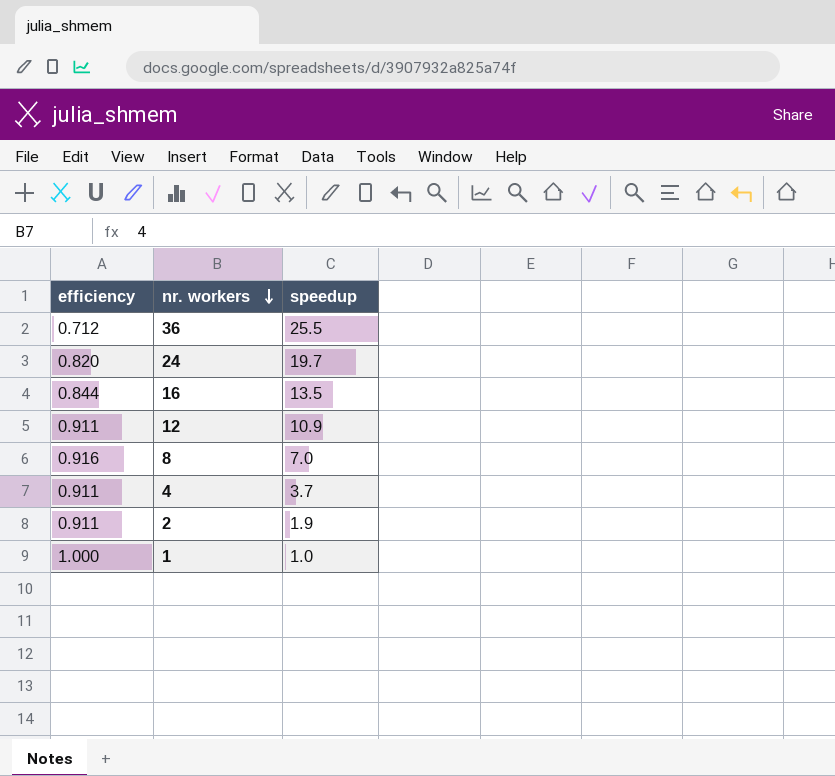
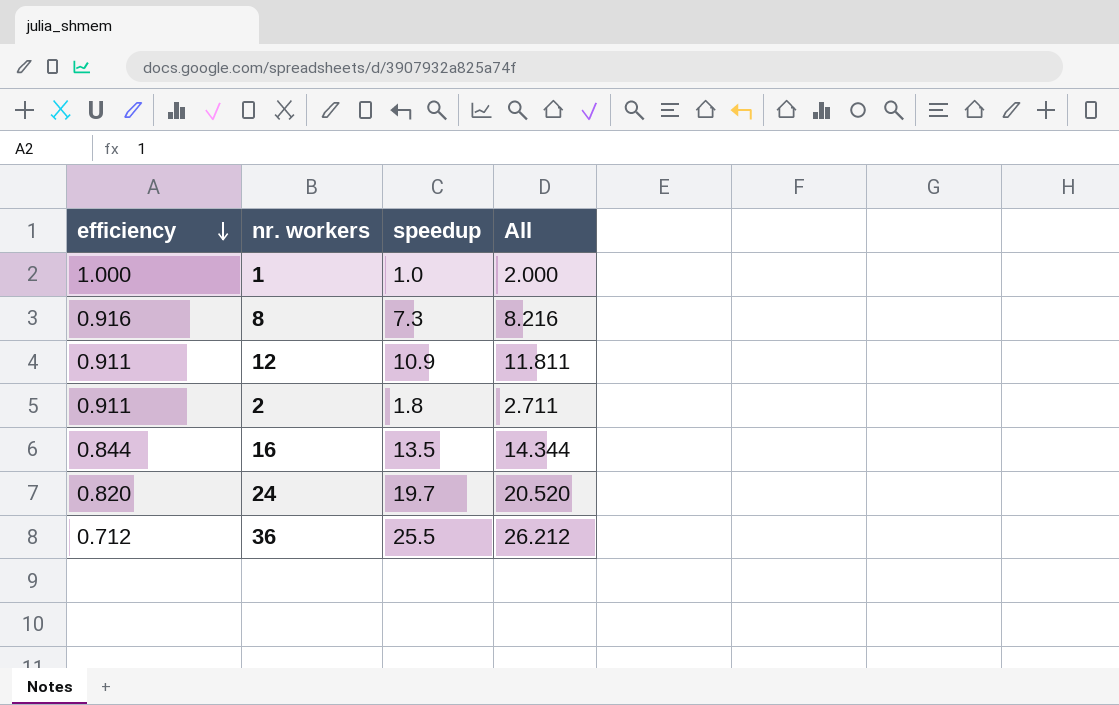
row order: nr. workers descending -> efficiency descending
column All | formula: none -> [efficiency] + [speedup]
row 4: 0.911 | 3.7 -> none
8 | speedup: 7.0 -> 7.3
2 | speedup: 1.9 -> 1.8

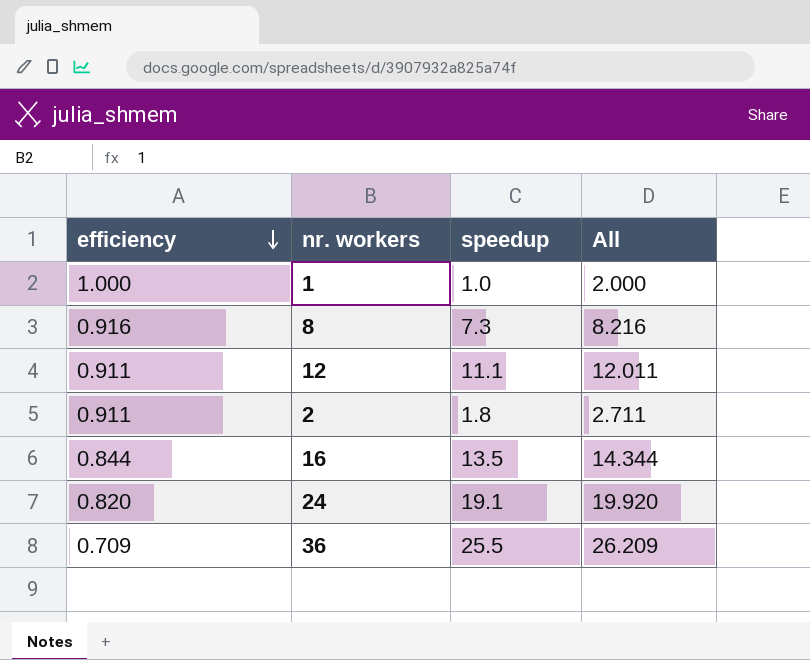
12 | speedup: 10.9 -> 11.1
12 | All: 11.811 -> 12.011
24 | speedup: 19.7 -> 19.1
24 | All: 20.520 -> 19.920
36 | efficiency: 0.712 -> 0.709
36 | All: 26.212 -> 26.209

